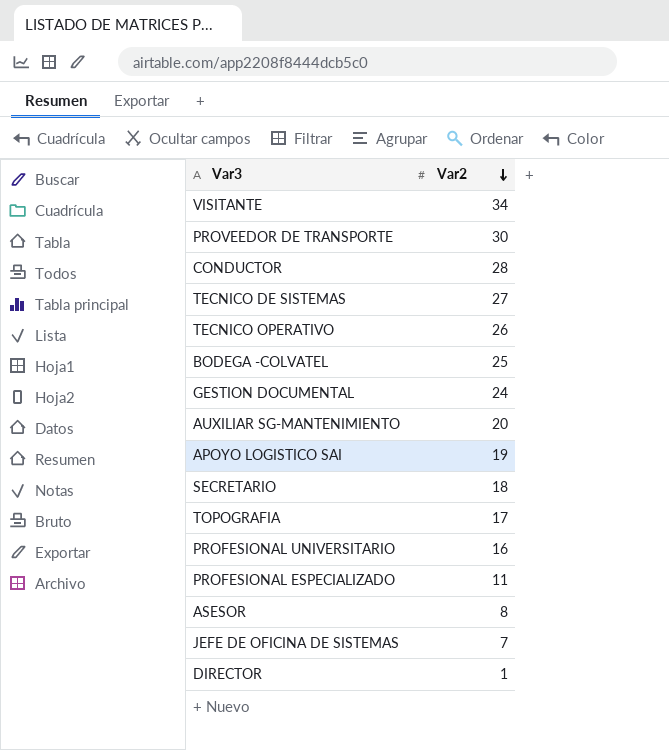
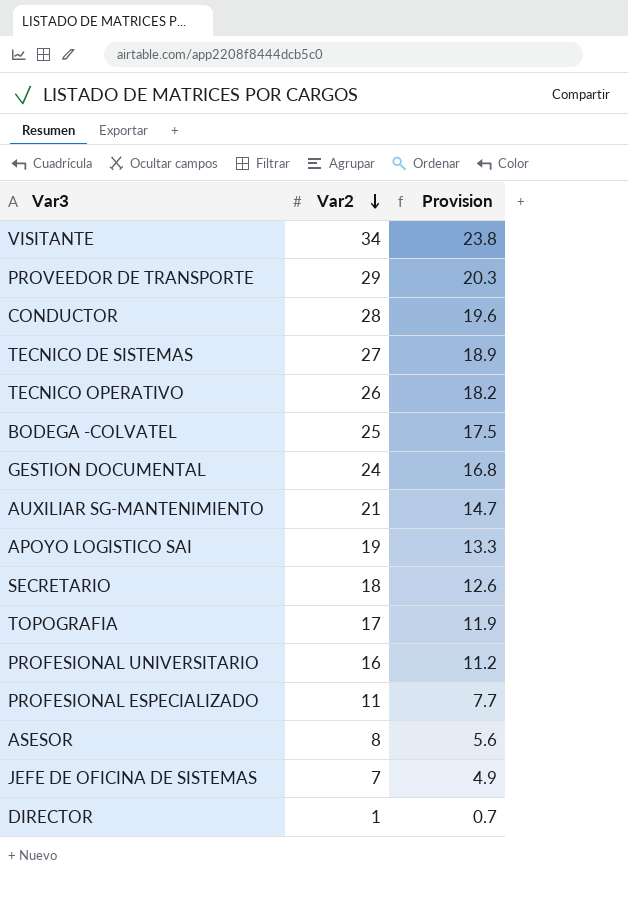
column Provision | formula: none -> [Var2] * 0.7
PROVEEDOR DE TRANSPORTE | Var2: 30 -> 29
AUXILIAR SG-MANTENIMIENTO | Var2: 20 -> 21

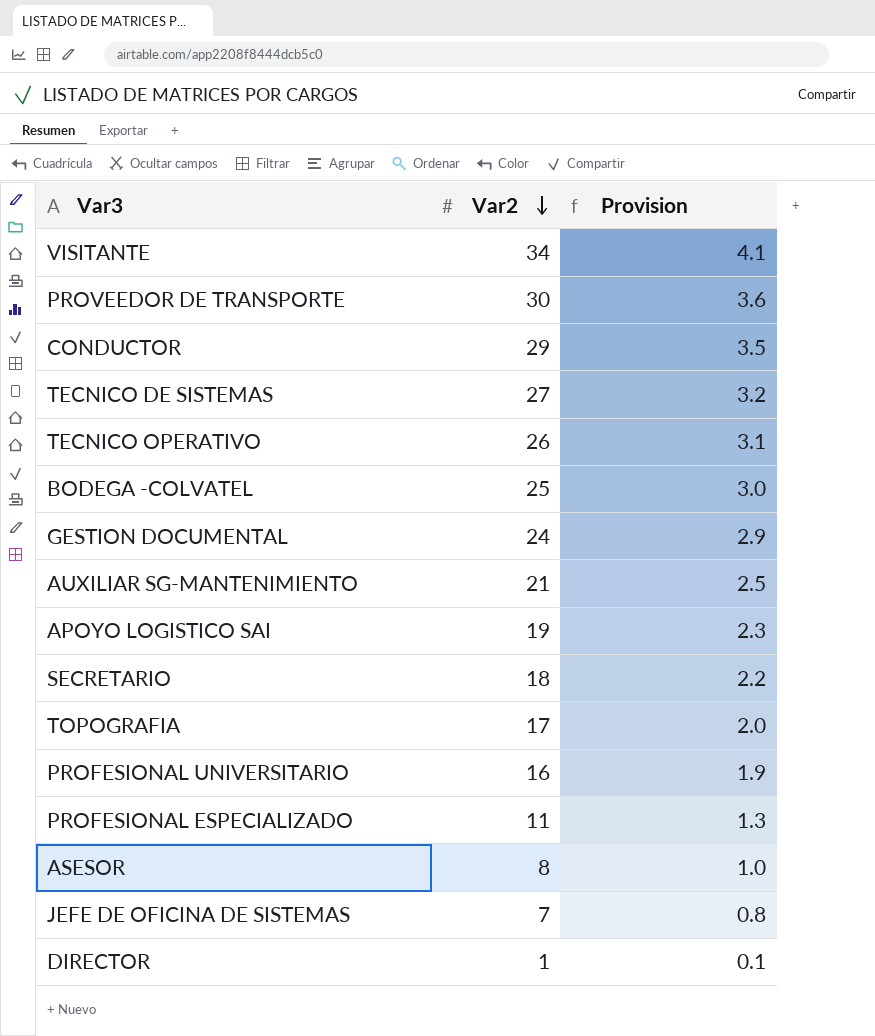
column Provision | formula: [Var2] * 0.7 -> [Var2] * 0.12
PROVEEDOR DE TRANSPORTE | Var2: 29 -> 30
CONDUCTOR | Var2: 28 -> 29

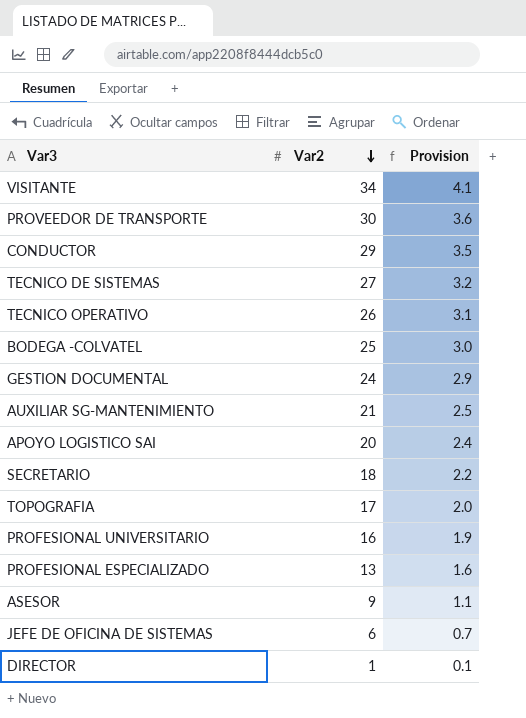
APOYO LOGISTICO SAI | Var2: 19 -> 20
APOYO LOGISTICO SAI | Provision: 2.3 -> 2.4
PROFESIONAL ESPECIALIZADO | Var2: 11 -> 13
PROFESIONAL ESPECIALIZADO | Provision: 1.3 -> 1.6
ASESOR | Var2: 8 -> 9
ASESOR | Provision: 1.0 -> 1.1
JEFE DE OFICINA DE SISTEMAS | Var2: 7 -> 6
JEFE DE OFICINA DE SISTEMAS | Provision: 0.8 -> 0.7

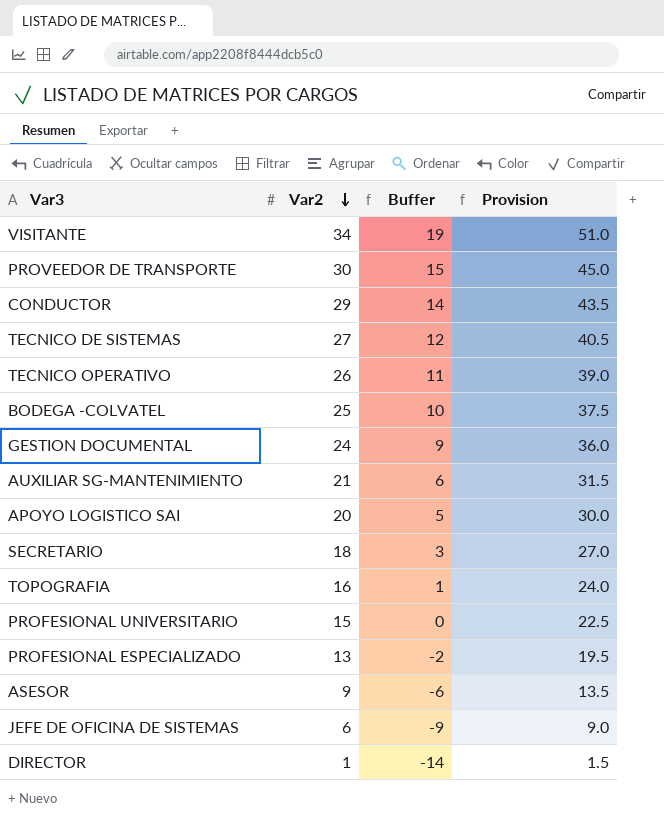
column Buffer | formula: none -> [Var2] - 15
column Provision | formula: [Var2] * 0.12 -> [Var2] * 1.5
TOPOGRAFIA | Var2: 17 -> 16
PROFESIONAL UNIVERSITARIO | Var2: 16 -> 15

